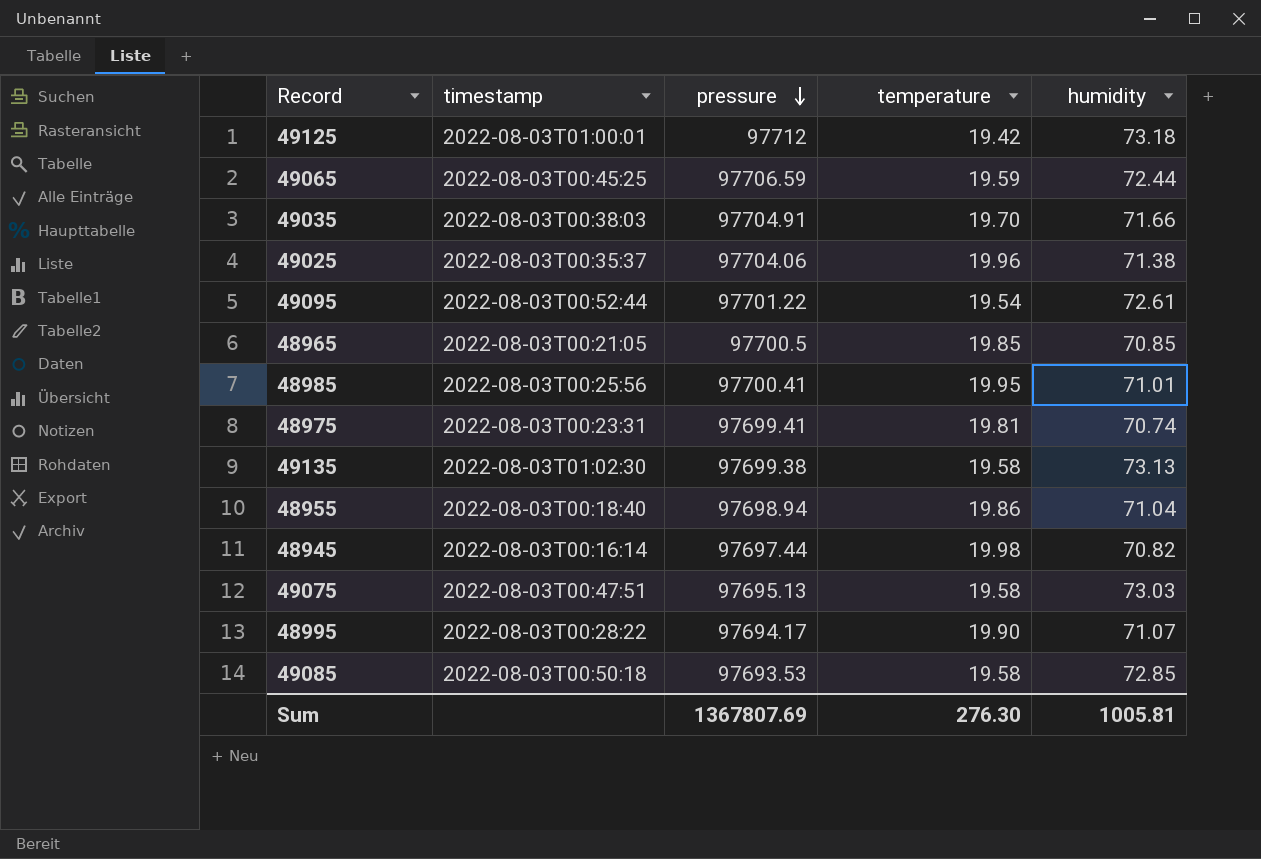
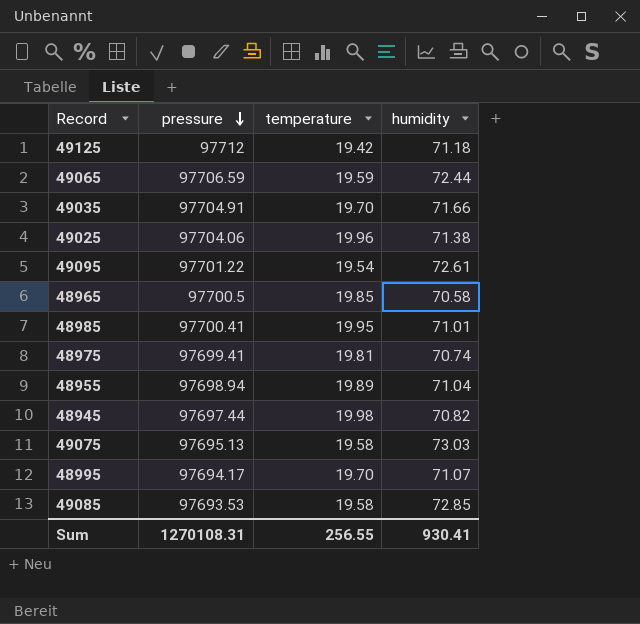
column timestamp | position: 2 -> none
row 49135: 2022-08-03T01:02:30 | 97699.38 | 19.58 | 73.13 -> none
49125 | humidity: 73.18 -> 71.18
48965 | humidity: 70.85 -> 70.58
48955 | temperature: 19.86 -> 19.89
48995 | temperature: 19.90 -> 19.70
Sum | pressure: 1367807.69 -> 1270108.31
Sum | temperature: 276.30 -> 256.55
Sum | humidity: 1005.81 -> 930.41

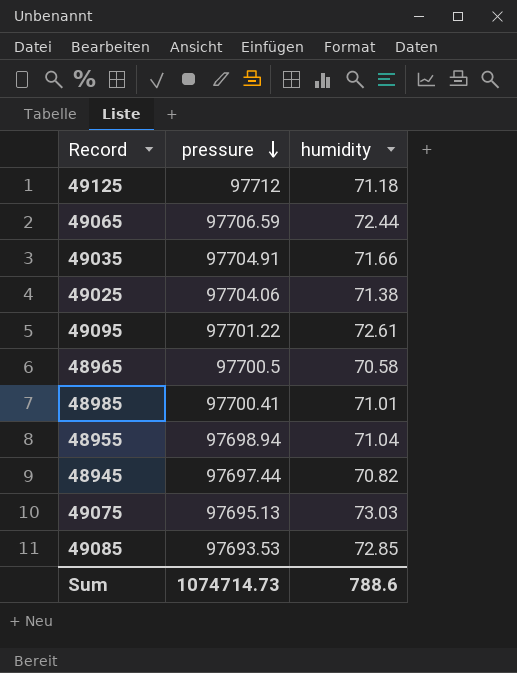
column temperature | position: 3 -> none
row 48975: 97699.41 | 19.81 | 70.74 -> none
row 48995: 97694.17 | 19.70 | 71.07 -> none
Sum | pressure: 1270108.31 -> 1074714.73
Sum | humidity: 930.41 -> 788.6

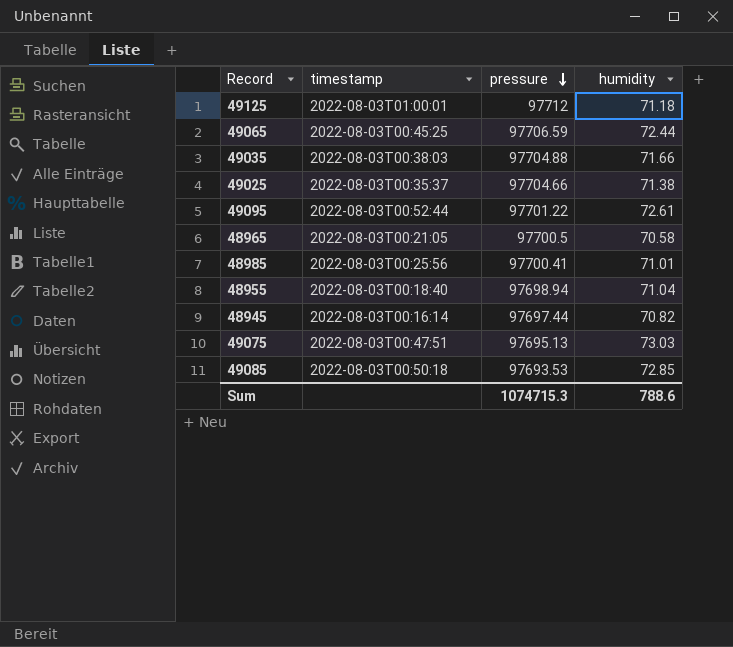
column timestamp | position: none -> 2
49035 | pressure: 97704.91 -> 97704.88
49025 | pressure: 97704.06 -> 97704.66
Sum | pressure: 1074714.73 -> 1074715.3

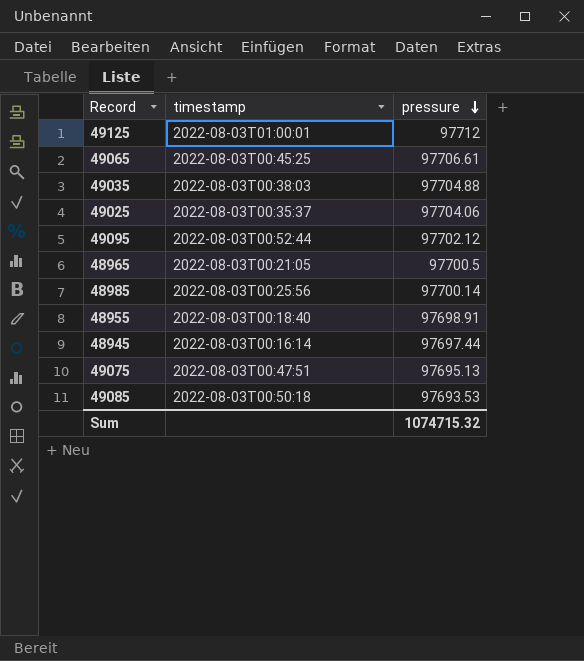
column humidity | position: 4 -> none
49065 | pressure: 97706.59 -> 97706.61
49025 | pressure: 97704.66 -> 97704.06
49095 | pressure: 97701.22 -> 97702.12
48985 | pressure: 97700.41 -> 97700.14
48955 | pressure: 97698.94 -> 97698.91
Sum | pressure: 1074715.3 -> 1074715.32

